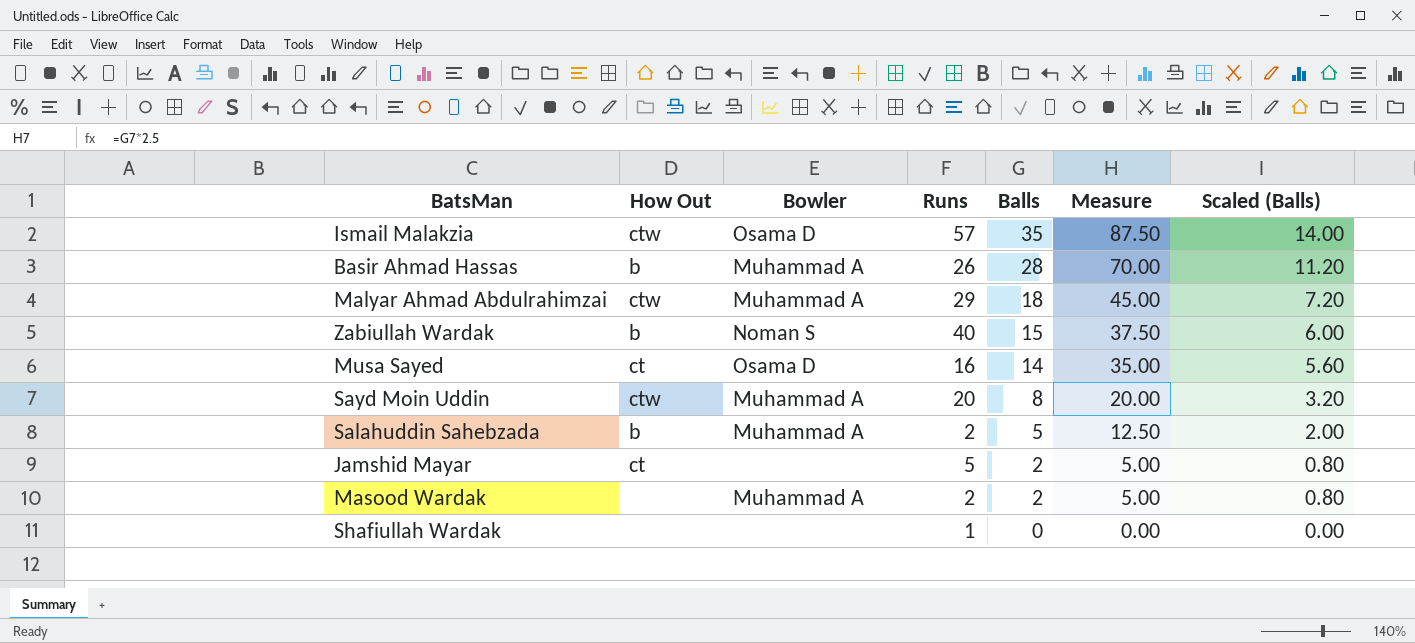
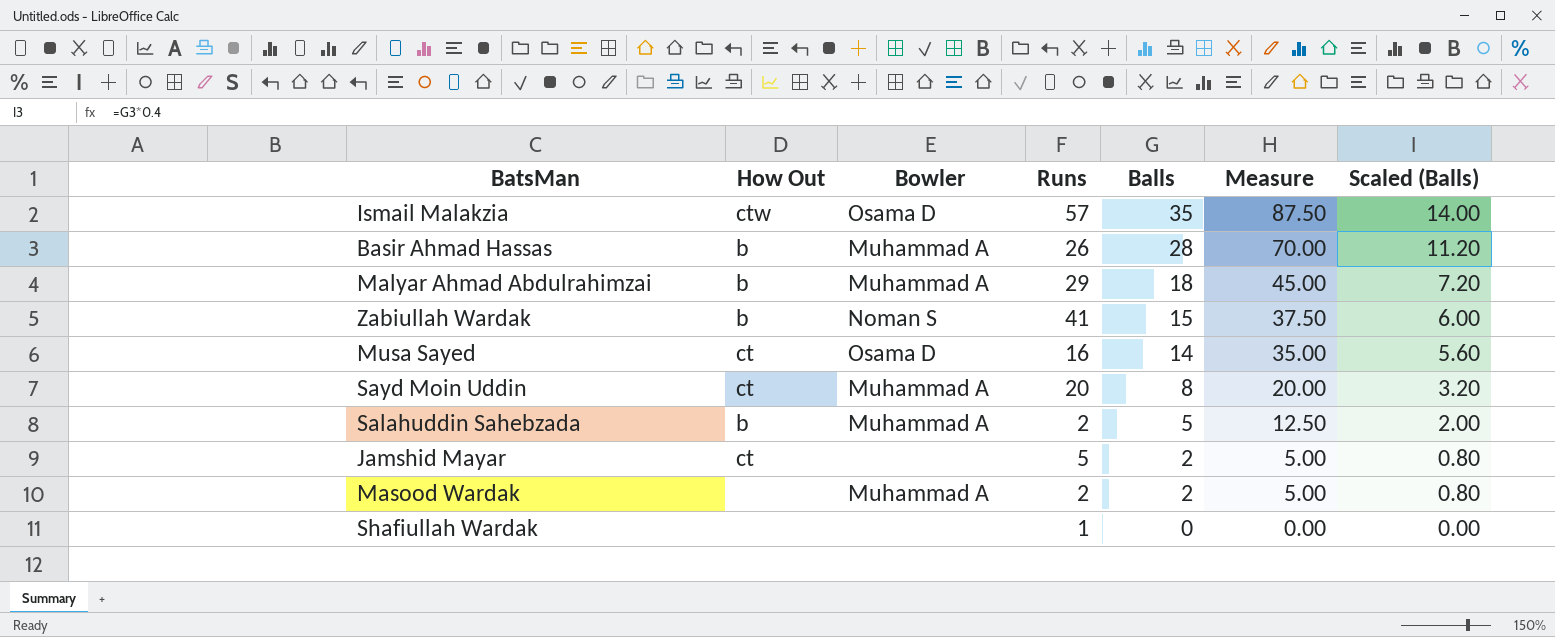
Malyar Ahmad Abdulrahimzai | How Out: ctw -> b
Zabiullah Wardak | Runs: 40 -> 41
Sayd Moin Uddin | How Out: ctw -> ct

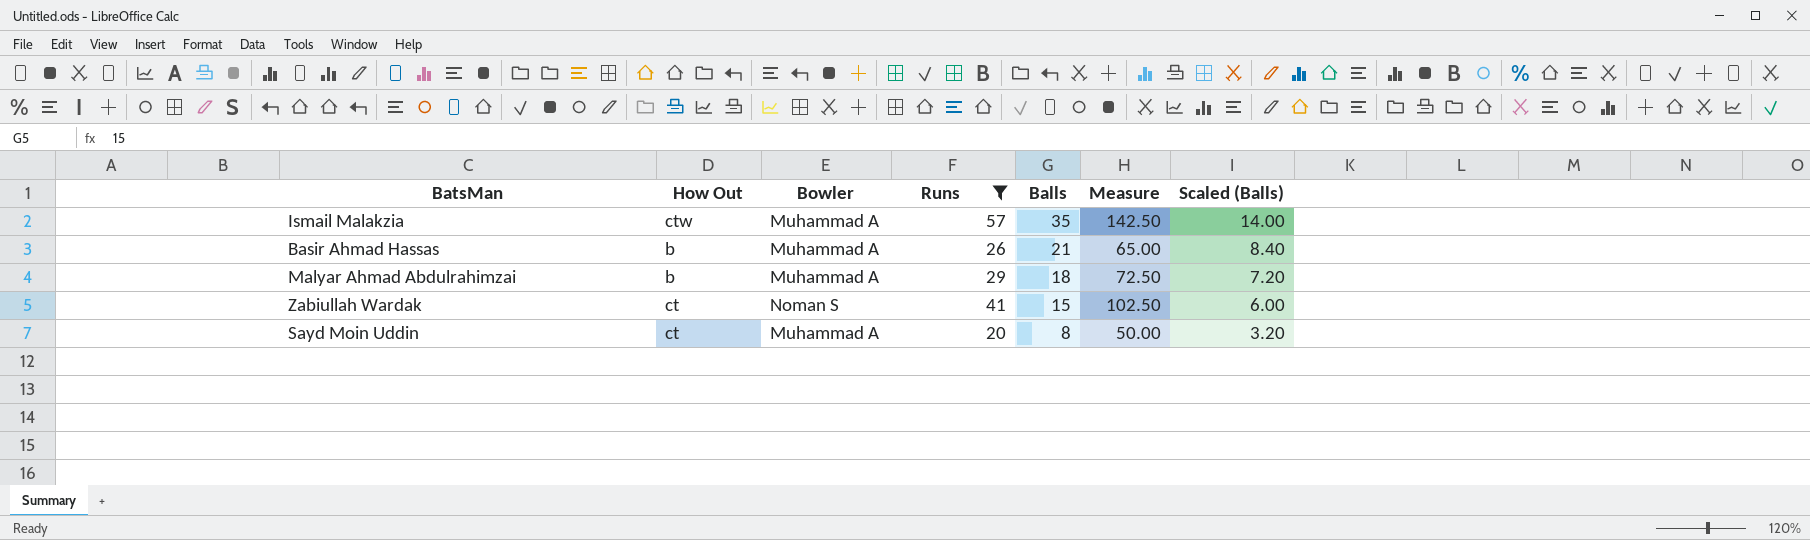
filter: none -> Runs >= 20
column Measure | formula: [Balls] * 2.5 -> [Runs] * 2.5
Ismail Malakzia | Bowler: Osama D -> Muhammad A
Basir Ahmad Hassas | Balls: 28 -> 21
Basir Ahmad Hassas | Scaled (Balls): 11.20 -> 8.40
Zabiullah Wardak | How Out: b -> ct

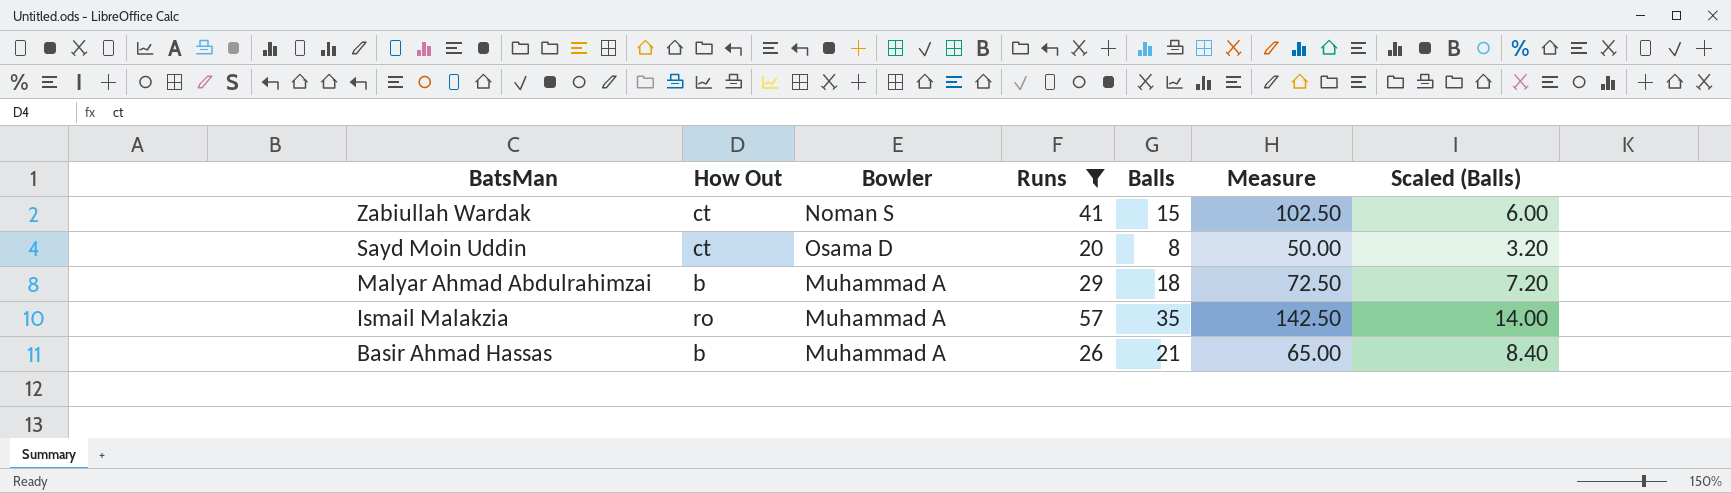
row order: Balls descending -> BatsMan descending
Sayd Moin Uddin | Bowler: Muhammad A -> Osama D
Ismail Malakzia | How Out: ctw -> ro

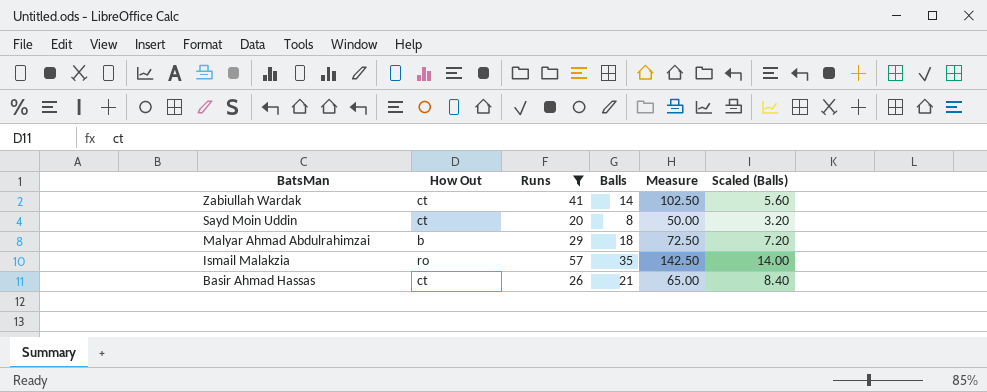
column Bowler | position: 3 -> none
Zabiullah Wardak | Balls: 15 -> 14
Zabiullah Wardak | Scaled (Balls): 6.00 -> 5.60
Basir Ahmad Hassas | How Out: b -> ct

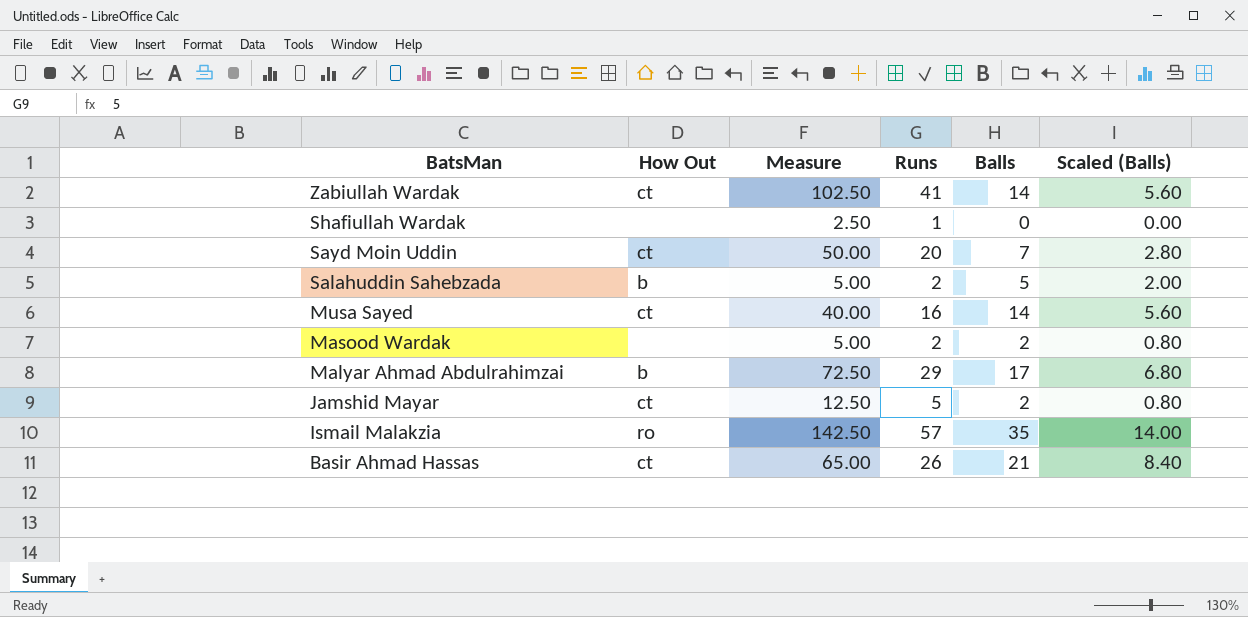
filter: Runs >= 20 -> none
column Measure | position: 5 -> 3
Sayd Moin Uddin | Balls: 8 -> 7
Sayd Moin Uddin | Scaled (Balls): 3.20 -> 2.80
Malyar Ahmad Abdulrahimzai | Balls: 18 -> 17
Malyar Ahmad Abdulrahimzai | Scaled (Balls): 7.20 -> 6.80

